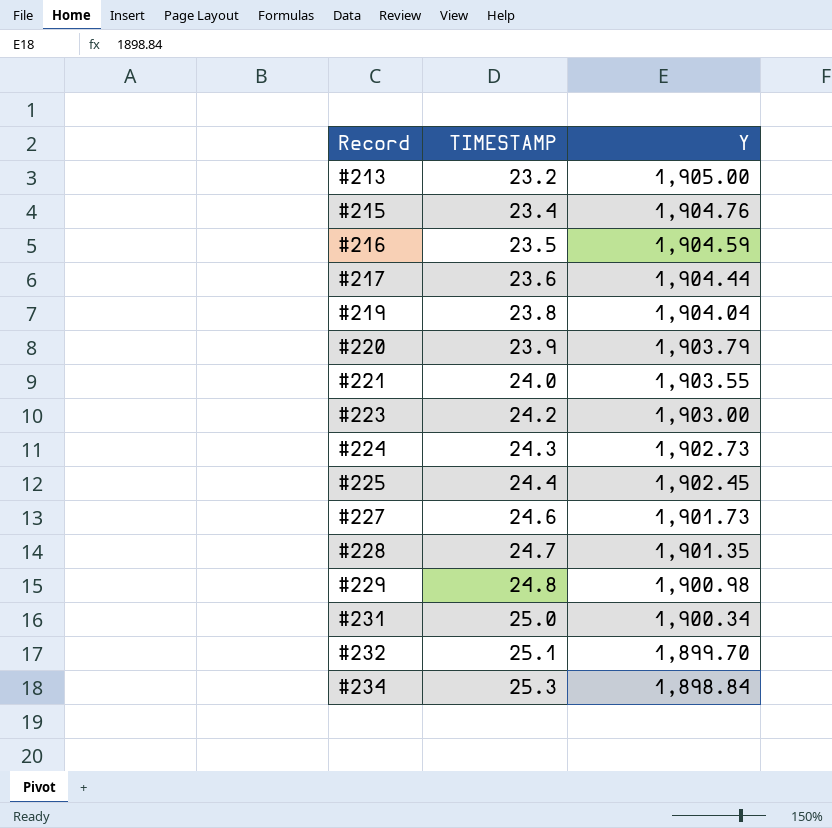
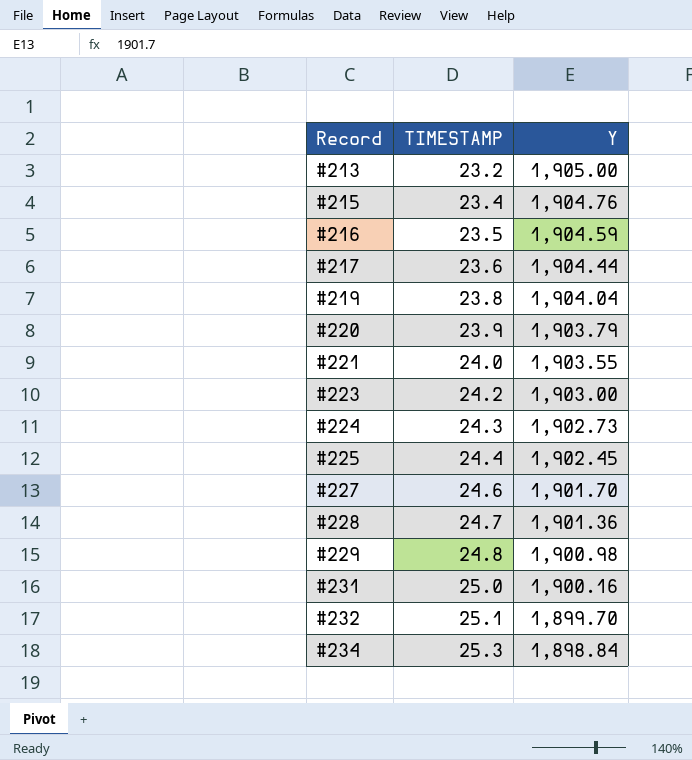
#227 | Y: 1,901.73 -> 1,901.70
#228 | Y: 1,901.35 -> 1,901.36
#231 | Y: 1,900.34 -> 1,900.16

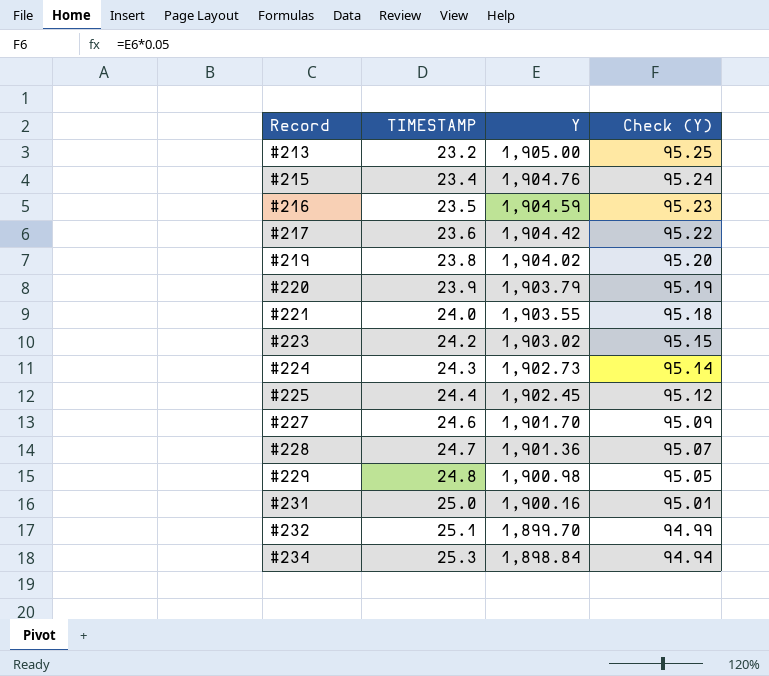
column Check (Y) | formula: none -> [Y] * 0.05
#217 | Y: 1,904.44 -> 1,904.42
#219 | Y: 1,904.04 -> 1,904.02
#223 | Y: 1,903.00 -> 1,903.02

